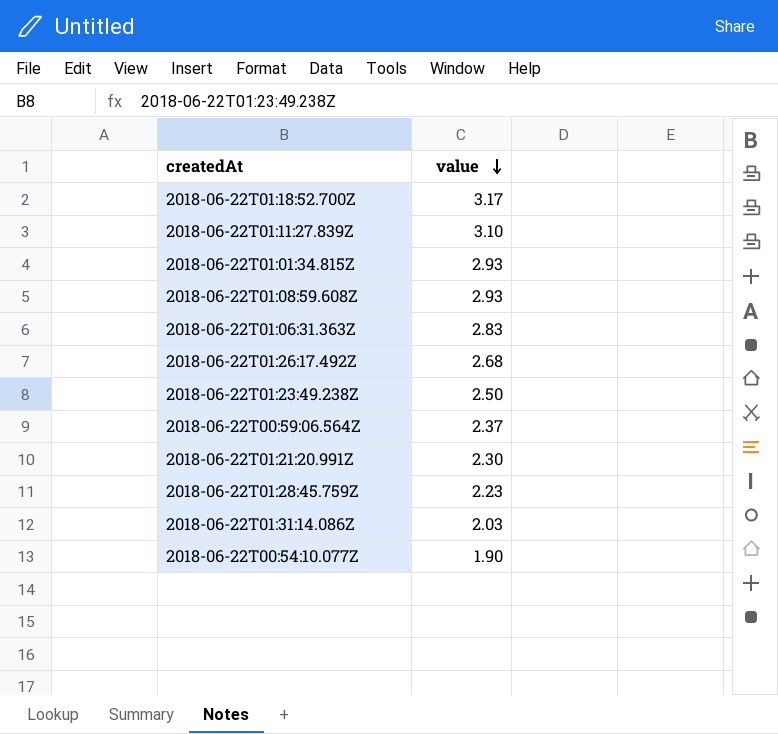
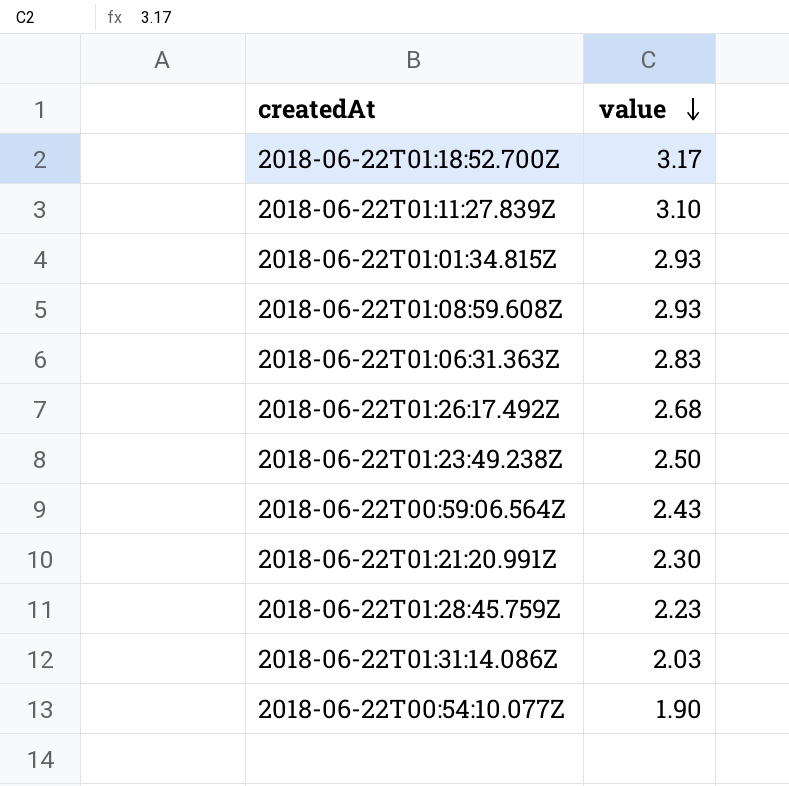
2018-06-22T00:59:06.564Z | value: 2.37 -> 2.43

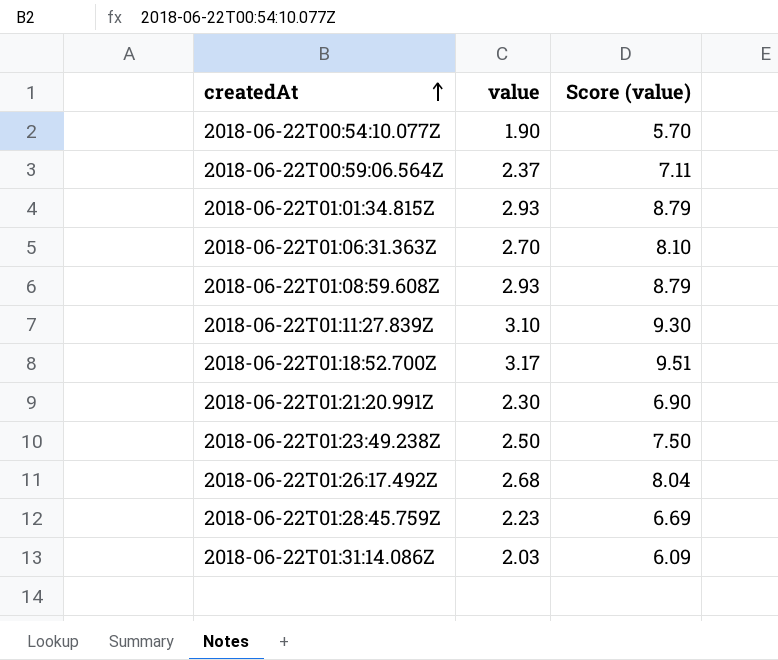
row order: value descending -> createdAt ascending
column Score (value) | formula: none -> [value] * 3
2018-06-22T00:59:06.564Z | value: 2.43 -> 2.37
2018-06-22T01:06:31.363Z | value: 2.83 -> 2.70

